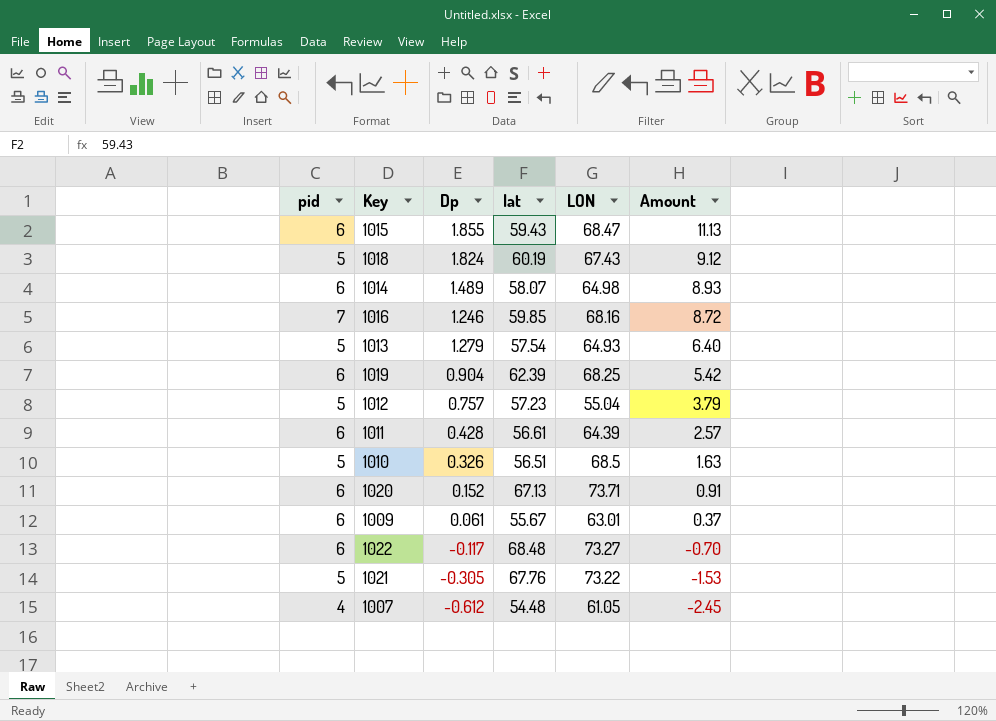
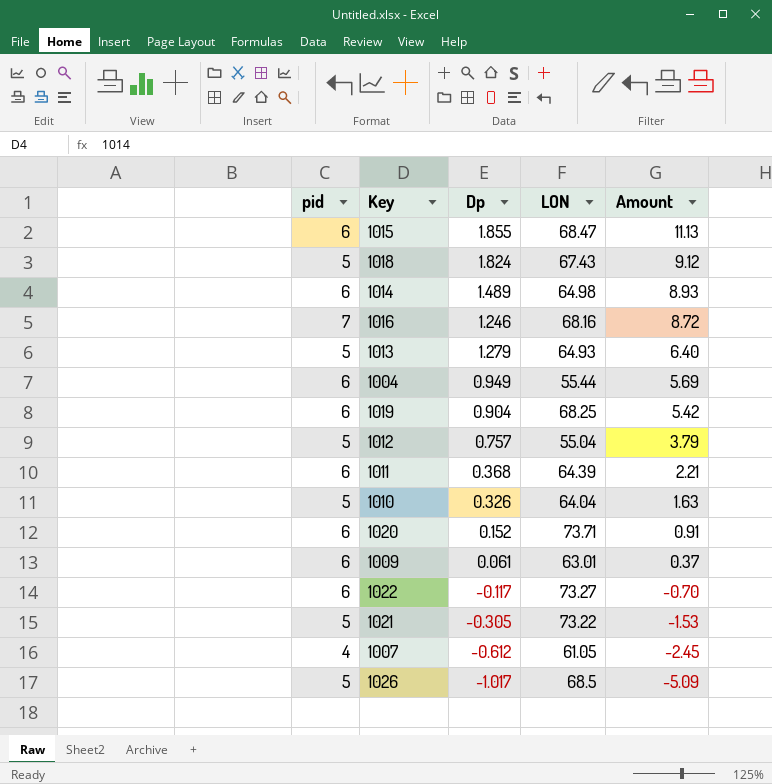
column lat | position: 4 -> none
row 1004: none -> 6 | 0.949 | 55.44 | 5.69
1011 | Dp: 0.428 -> 0.368
1011 | Amount: 2.57 -> 2.21
1010 | LON: 68.5 -> 64.04
row 1026: none -> 5 | -1.017 | 68.5 | -5.09

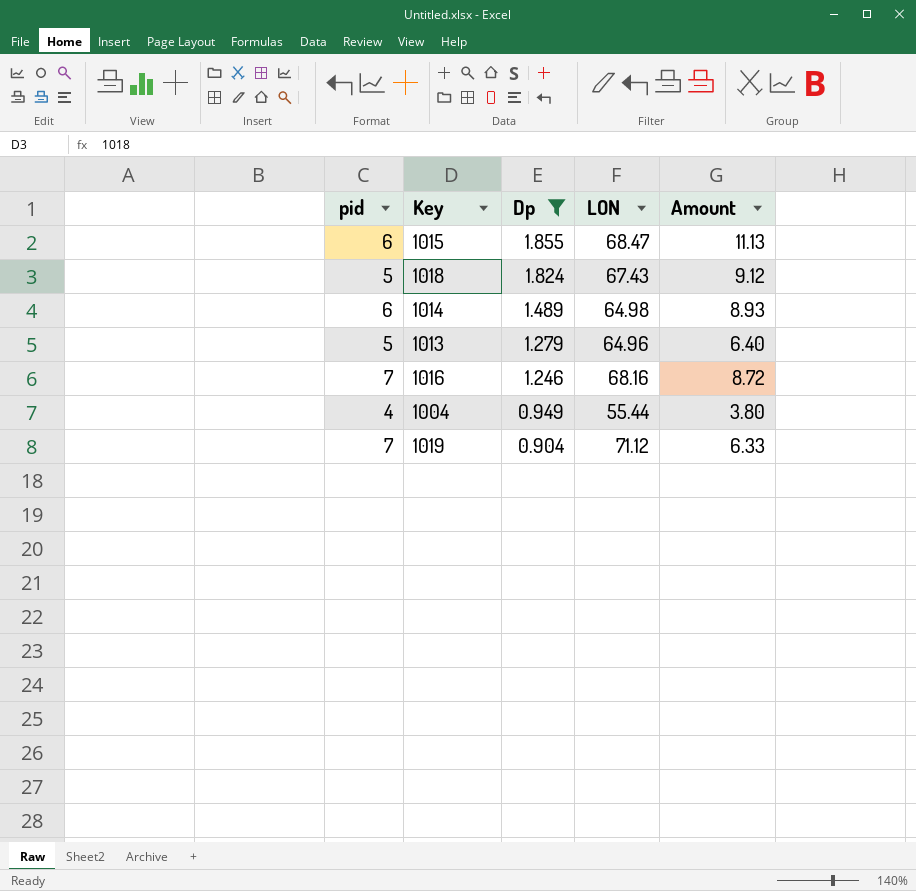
filter: none -> Dp >= 0.904
row order: Amount descending -> Dp descending
1013 | LON: 64.93 -> 64.96
1004 | pid: 6 -> 4
1004 | Amount: 5.69 -> 3.80
1019 | pid: 6 -> 7
1019 | LON: 68.25 -> 71.12
1019 | Amount: 5.42 -> 6.33

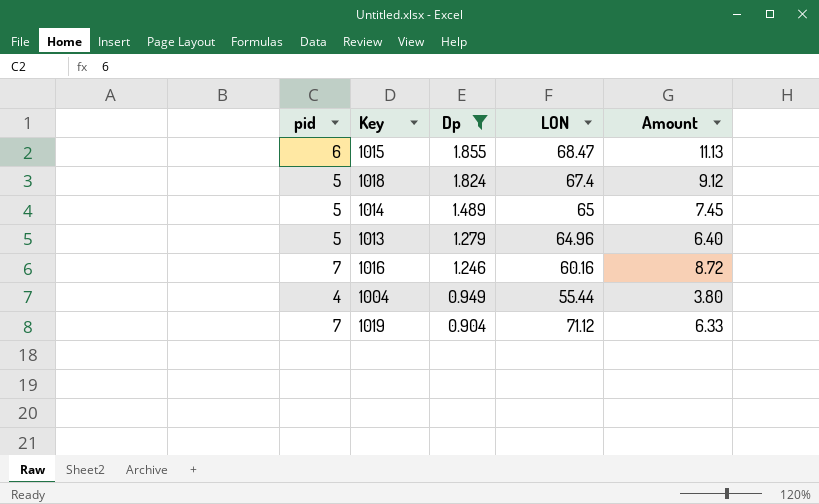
1018 | LON: 67.43 -> 67.4
1014 | pid: 6 -> 5
1014 | LON: 64.98 -> 65
1014 | Amount: 8.93 -> 7.45
1016 | LON: 68.16 -> 60.16

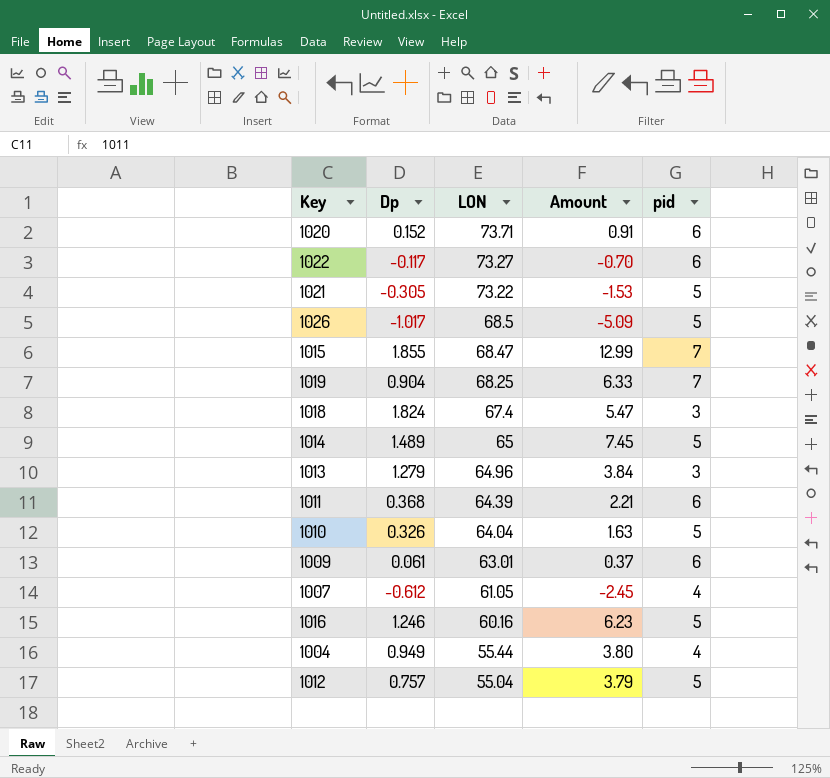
filter: Dp >= 0.904 -> none
row order: Dp descending -> LON descending
column pid | position: 1 -> 5
1015 | Amount: 11.13 -> 12.99
1015 | pid: 6 -> 7
1019 | LON: 71.12 -> 68.25
1018 | Amount: 9.12 -> 5.47
1018 | pid: 5 -> 3
1013 | Amount: 6.40 -> 3.84
1013 | pid: 5 -> 3
1016 | Amount: 8.72 -> 6.23
1016 | pid: 7 -> 5

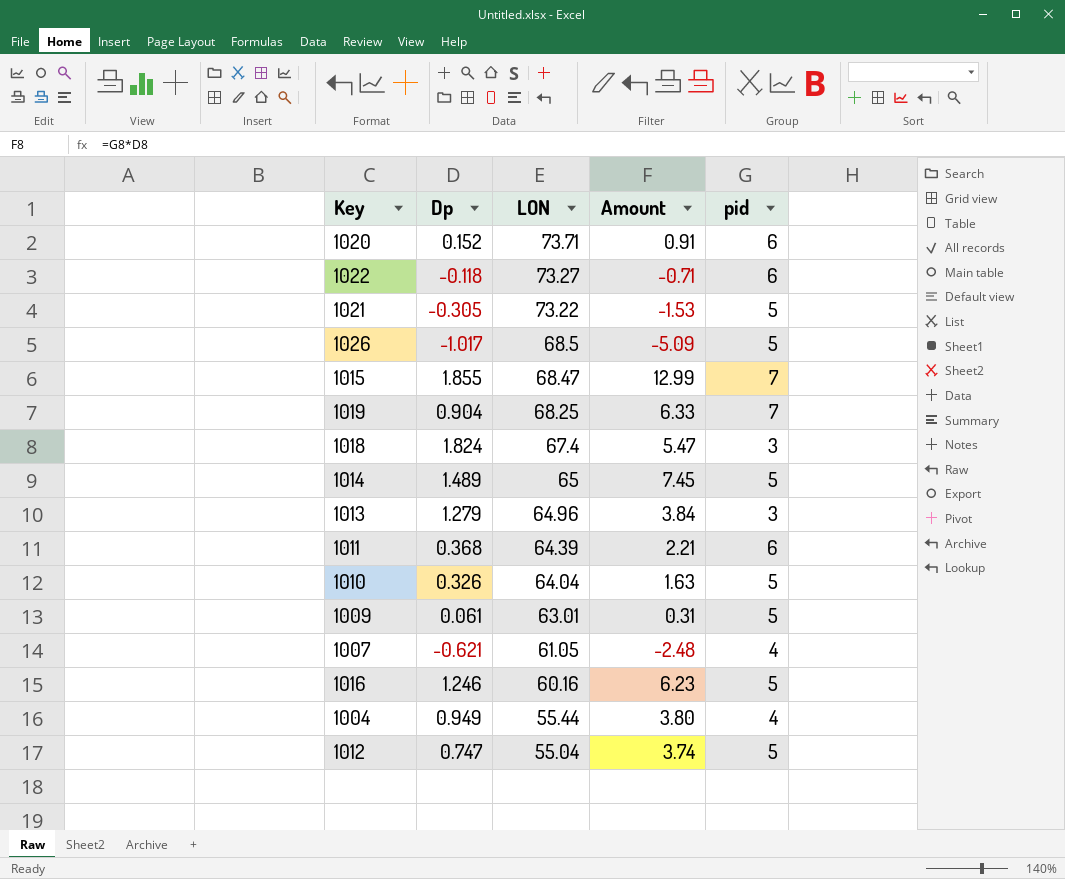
1022 | Dp: -0.117 -> -0.118
1022 | Amount: -0.70 -> -0.71
1009 | Amount: 0.37 -> 0.31
1009 | pid: 6 -> 5
1007 | Dp: -0.612 -> -0.621
1007 | Amount: -2.45 -> -2.48
1012 | Dp: 0.757 -> 0.747
1012 | Amount: 3.79 -> 3.74

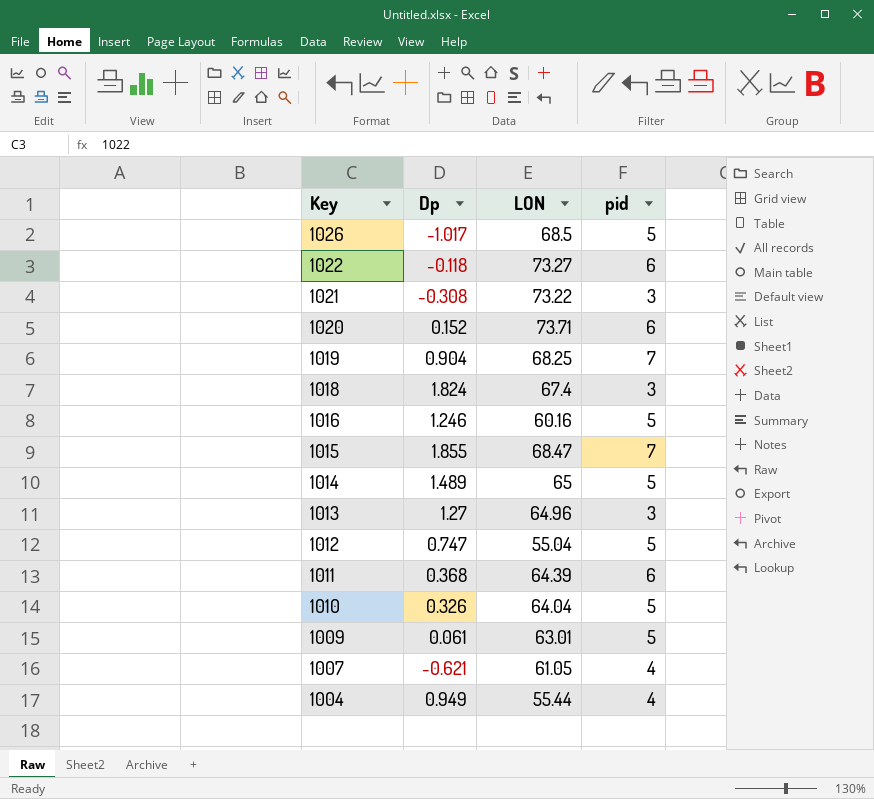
row order: LON descending -> Key descending
column Amount | formula: [Dp] * [pid] -> none
1021 | Dp: -0.305 -> -0.308
1021 | pid: 5 -> 3
1013 | Dp: 1.279 -> 1.27

